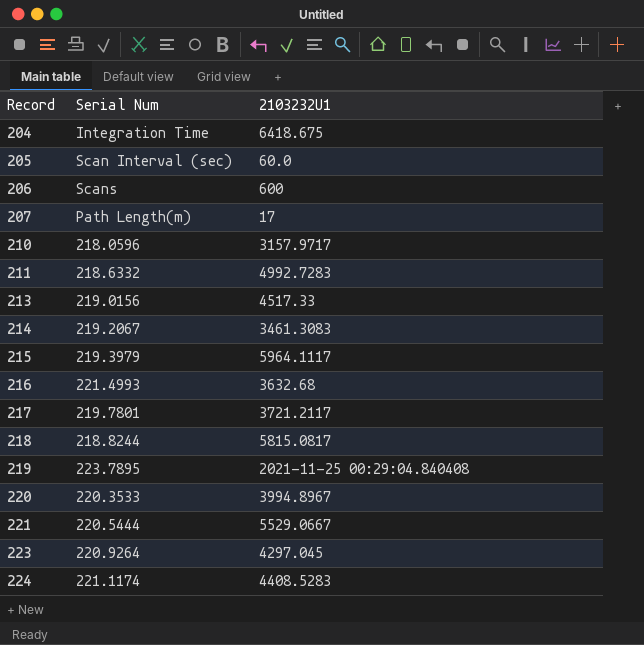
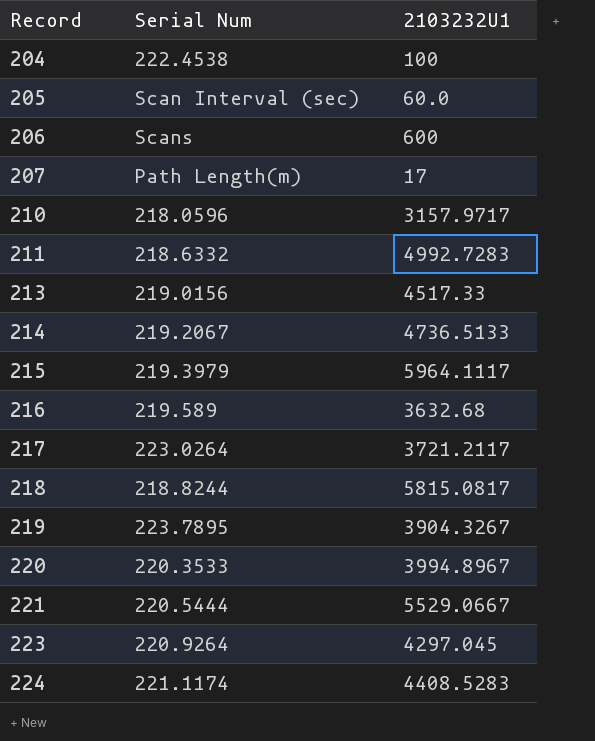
204 | Serial Num: Integration Time -> 222.4538
204 | 2103232U1: 6418.675 -> 100
214 | 2103232U1: 3461.3083 -> 4736.5133
216 | Serial Num: 221.4993 -> 219.589
217 | Serial Num: 219.7801 -> 223.0264
219 | 2103232U1: 2021-11-25 00:29:04.840408 -> 3904.3267

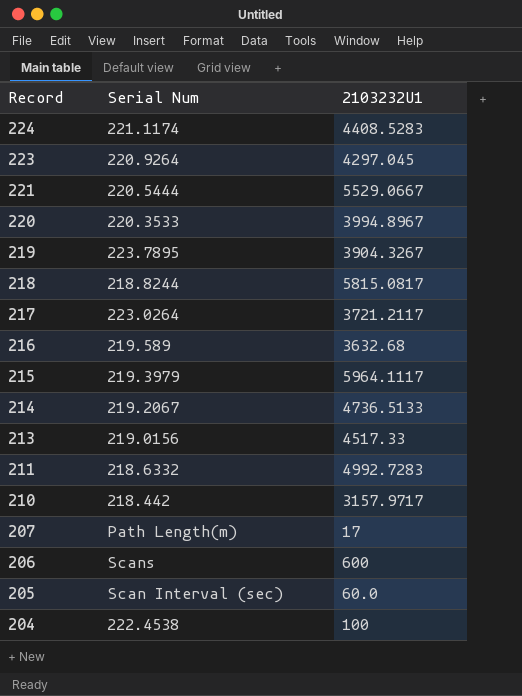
row order: Record ascending -> Record descending
210 | Serial Num: 218.0596 -> 218.442

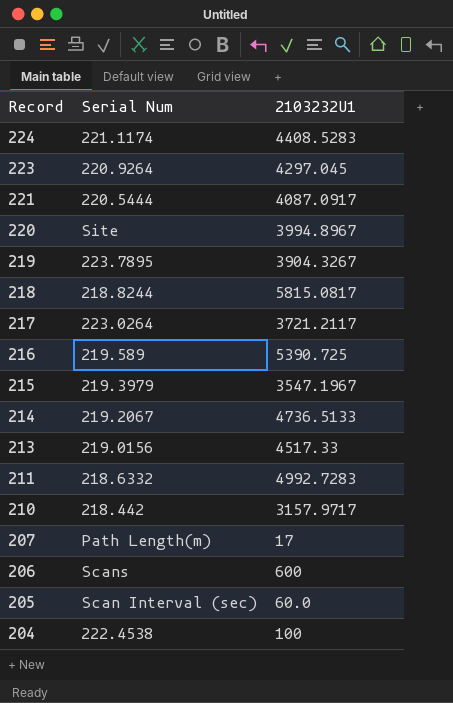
221 | 2103232U1: 5529.0667 -> 4087.0917
220 | Serial Num: 220.3533 -> Site
216 | 2103232U1: 3632.68 -> 5390.725
215 | 2103232U1: 5964.1117 -> 3547.1967

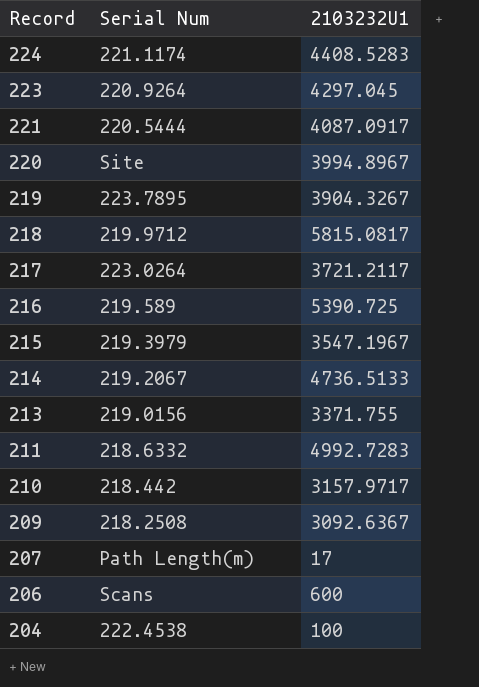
row 205: Scan Interval (sec) | 60.0 -> none
218 | Serial Num: 218.8244 -> 219.9712
213 | 2103232U1: 4517.33 -> 3371.755
row 209: none -> 218.2508 | 3092.6367

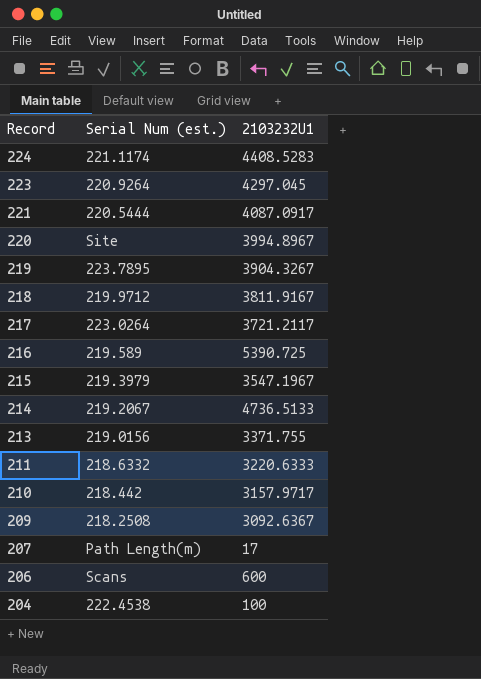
column name: Serial Num -> Serial Num (est.)
218 | 2103232U1: 5815.0817 -> 3811.9167
211 | 2103232U1: 4992.7283 -> 3220.6333

